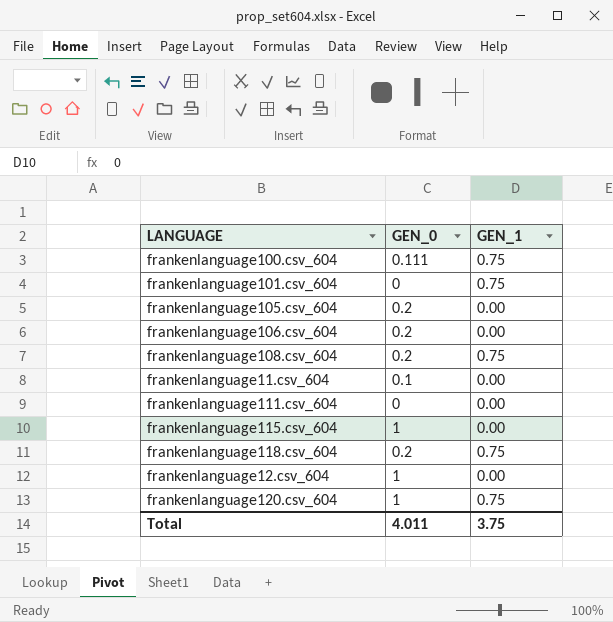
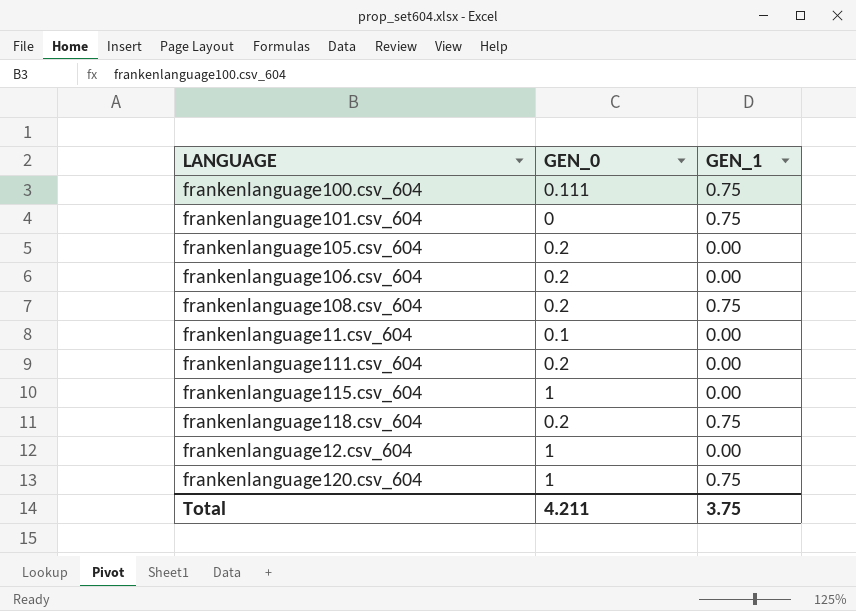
frankenlanguage111.csv_604 | GEN_0: 0 -> 0.2
Total | GEN_0: 4.011 -> 4.211

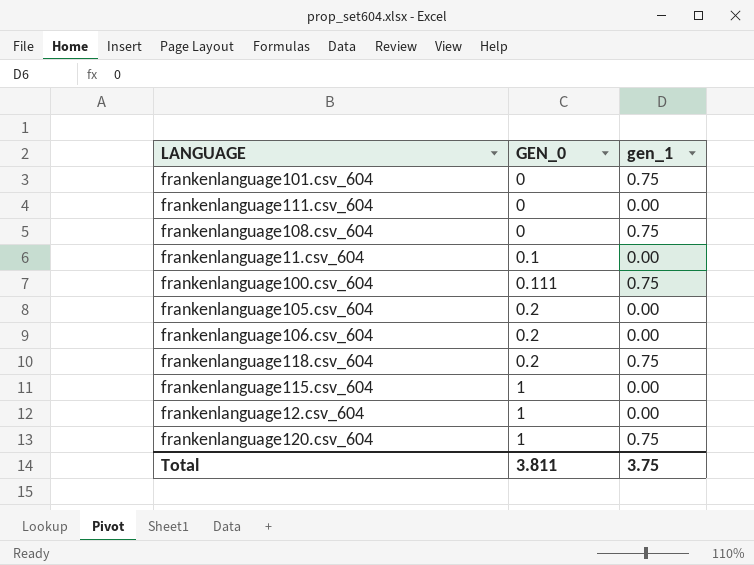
row order: none -> GEN_0 ascending
column name: GEN_1 -> gen_1
frankenlanguage111.csv_604 | GEN_0: 0.2 -> 0
frankenlanguage108.csv_604 | GEN_0: 0.2 -> 0
Total | GEN_0: 4.211 -> 3.811

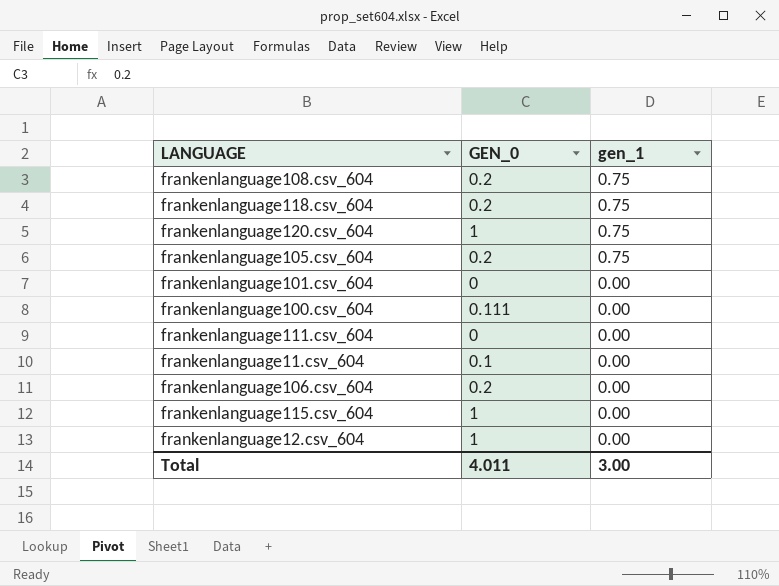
row order: GEN_0 ascending -> gen_1 descending
frankenlanguage108.csv_604 | GEN_0: 0 -> 0.2
frankenlanguage105.csv_604 | gen_1: 0.00 -> 0.75
frankenlanguage101.csv_604 | gen_1: 0.75 -> 0.00
frankenlanguage100.csv_604 | gen_1: 0.75 -> 0.00
Total | GEN_0: 3.811 -> 4.011
Total | gen_1: 3.75 -> 3.00

